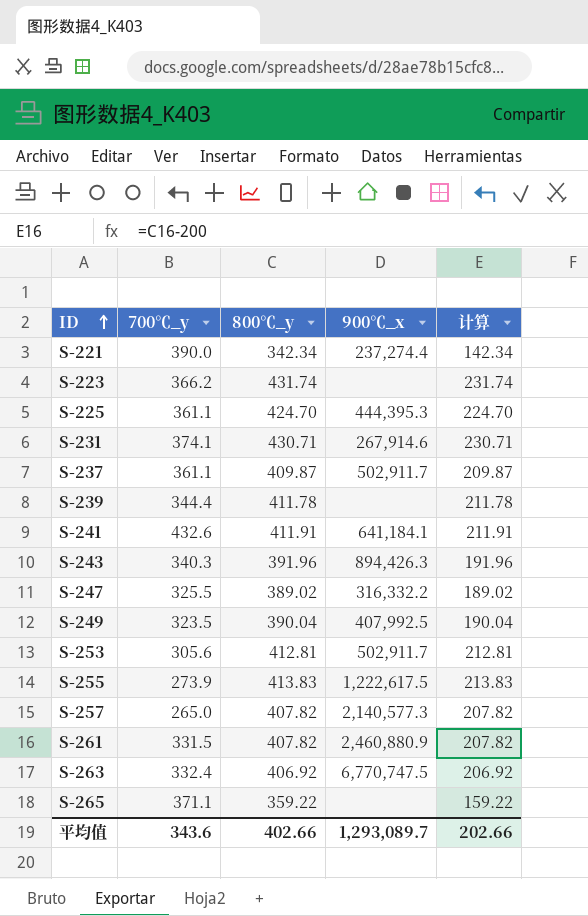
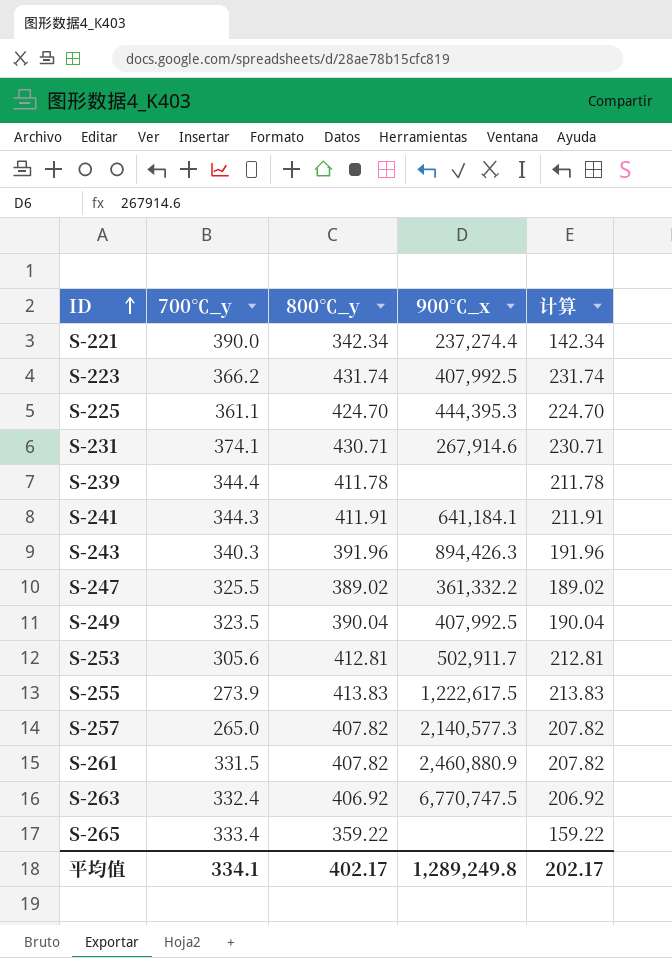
row S-237: 361.1 | 409.87 | 502,911.7 | 209.87 -> none
S-223 | 900℃_x: none -> 407,992.5
S-241 | 700℃_y: 432.6 -> 344.3
S-247 | 900℃_x: 316,332.2 -> 361,332.2
S-265 | 700℃_y: 371.1 -> 333.4
平均值 | 700℃_y: 343.6 -> 334.1
平均值 | 800℃_y: 402.66 -> 402.17
平均值 | 900℃_x: 1,293,089.7 -> 1,289,249.8
平均值 | 计算: 202.66 -> 202.17

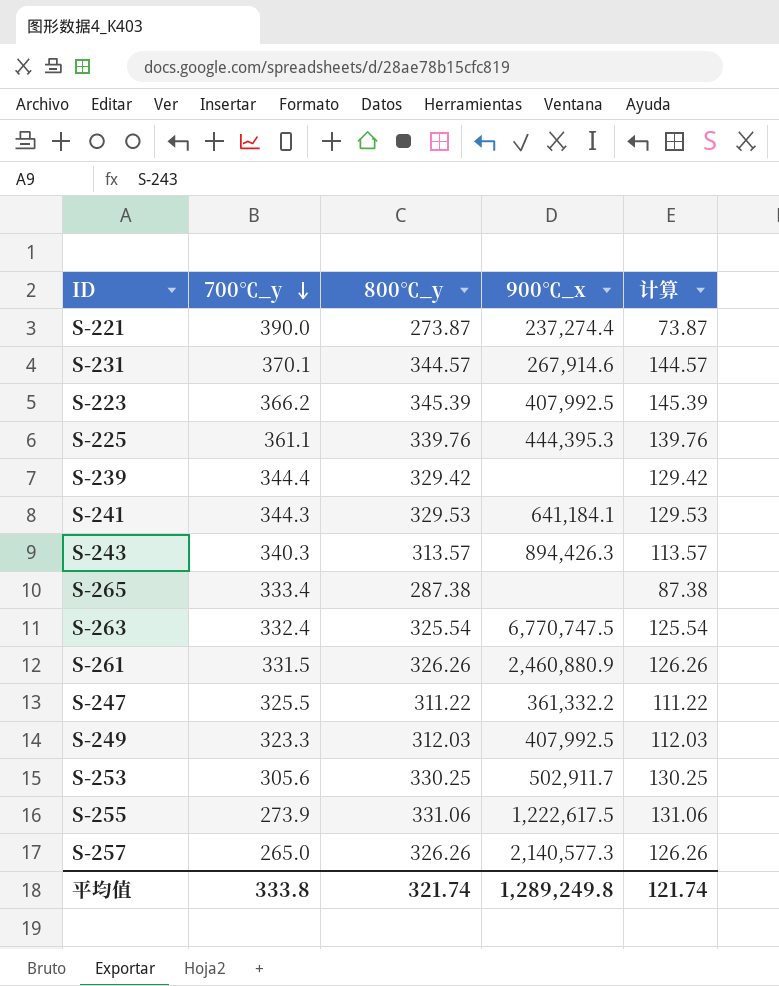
row order: ID ascending -> 700℃_y descending
S-221 | 800℃_y: 342.34 -> 273.87
S-221 | 计算: 142.34 -> 73.87
S-231 | 700℃_y: 374.1 -> 370.1
S-231 | 800℃_y: 430.71 -> 344.57
S-231 | 计算: 230.71 -> 144.57
S-223 | 800℃_y: 431.74 -> 345.39
S-223 | 计算: 231.74 -> 145.39
S-225 | 800℃_y: 424.70 -> 339.76
S-225 | 计算: 224.70 -> 139.76
S-239 | 800℃_y: 411.78 -> 329.42
S-239 | 计算: 211.78 -> 129.42
S-241 | 800℃_y: 411.91 -> 329.53
S-241 | 计算: 211.91 -> 129.53
S-243 | 800℃_y: 391.96 -> 313.57
S-243 | 计算: 191.96 -> 113.57
S-265 | 800℃_y: 359.22 -> 287.38
S-265 | 计算: 159.22 -> 87.38
S-263 | 800℃_y: 406.92 -> 325.54
S-263 | 计算: 206.92 -> 125.54
S-261 | 800℃_y: 407.82 -> 326.26
S-261 | 计算: 207.82 -> 126.26
S-247 | 800℃_y: 389.02 -> 311.22
S-247 | 计算: 189.02 -> 111.22
S-249 | 700℃_y: 323.5 -> 323.3
S-249 | 800℃_y: 390.04 -> 312.03
S-249 | 计算: 190.04 -> 112.03
S-253 | 800℃_y: 412.81 -> 330.25
S-253 | 计算: 212.81 -> 130.25
S-255 | 800℃_y: 413.83 -> 331.06
S-255 | 计算: 213.83 -> 131.06
S-257 | 800℃_y: 407.82 -> 326.26
S-257 | 计算: 207.82 -> 126.26
平均值 | 700℃_y: 334.1 -> 333.8
平均值 | 800℃_y: 402.17 -> 321.74
平均值 | 计算: 202.17 -> 121.74

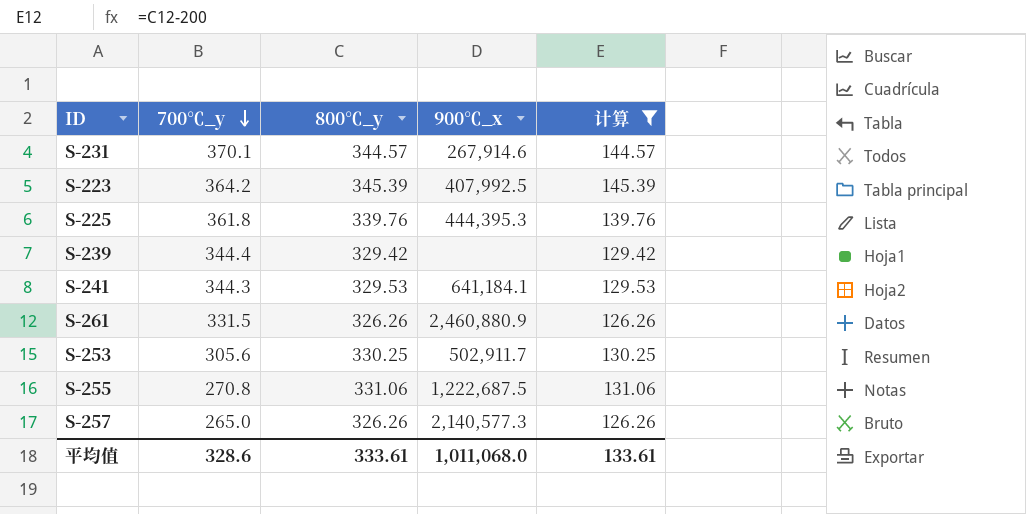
filter: none -> 计算 >= 126.26
S-223 | 700℃_y: 366.2 -> 364.2
S-225 | 700℃_y: 361.1 -> 361.8
S-255 | 700℃_y: 273.9 -> 270.8
S-255 | 900℃_x: 1,222,617.5 -> 1,222,687.5
平均值 | 700℃_y: 333.8 -> 328.6
平均值 | 800℃_y: 321.74 -> 333.61
平均值 | 900℃_x: 1,289,249.8 -> 1,011,068.0
平均值 | 计算: 121.74 -> 133.61

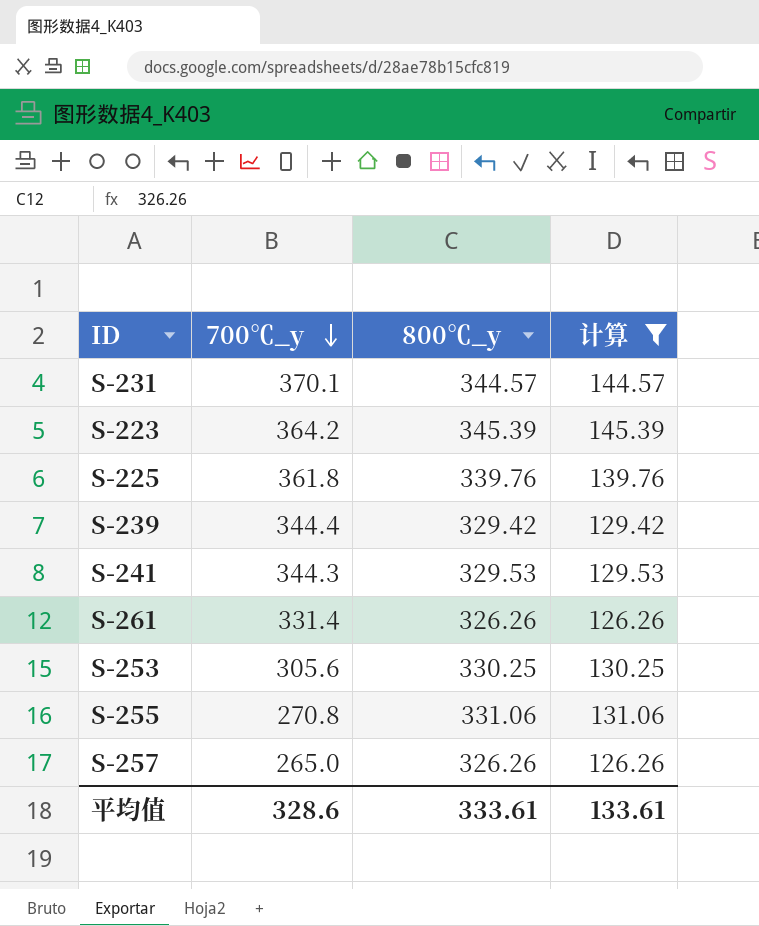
column 900℃_x | position: 4 -> none
S-261 | 700℃_y: 331.5 -> 331.4

